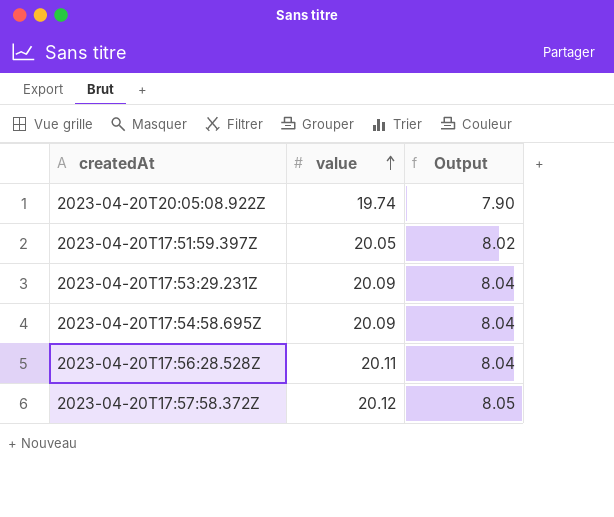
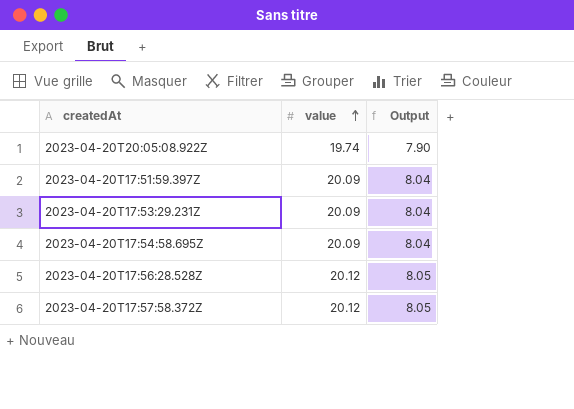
2023-04-20T17:51:59.397Z | value: 20.05 -> 20.09
2023-04-20T17:51:59.397Z | Output: 8.02 -> 8.04
2023-04-20T17:56:28.528Z | value: 20.11 -> 20.12
2023-04-20T17:56:28.528Z | Output: 8.04 -> 8.05

